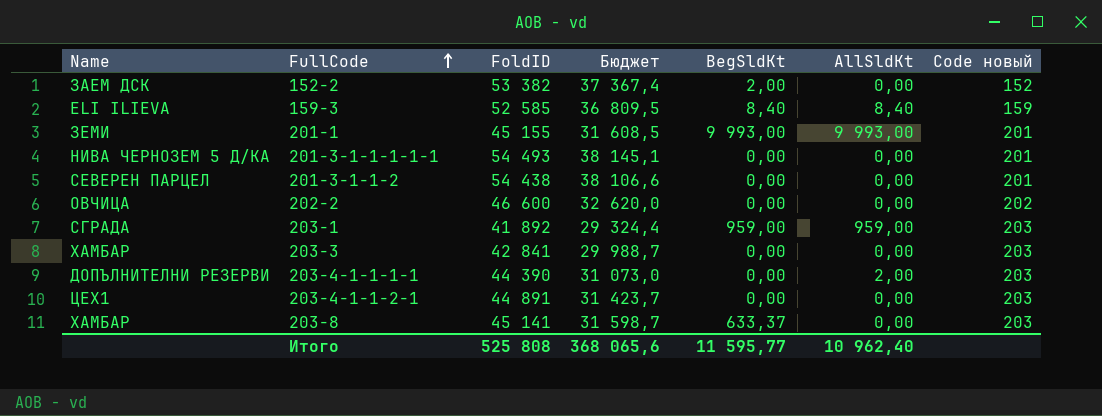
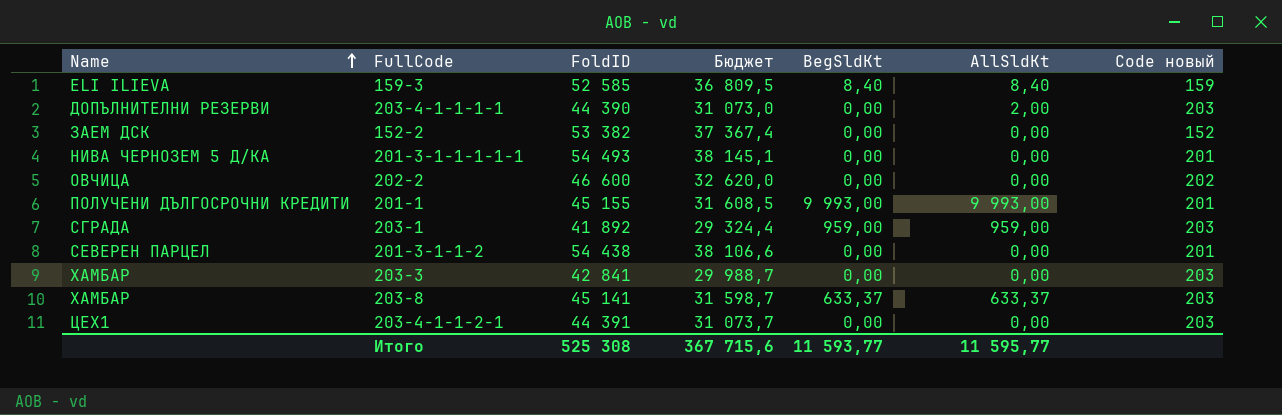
row order: FullCode ascending -> Name ascending
152-2 | BegSldKt: 2,00 -> 0,00
201-1 | Name: ЗЕМИ -> ПОЛУЧЕНИ ДЪЛГОСРОЧНИ КРЕДИТИ
203-8 | AllSldKt: 0,00 -> 633,37
203-4-1-1-2-1 | FoldID: 44 891 -> 44 391
203-4-1-1-2-1 | Бюджет: 31 423,7 -> 31 073,7
Итого | FoldID: 525 808 -> 525 308
Итого | Бюджет: 368 065,6 -> 367 715,6
Итого | BegSldKt: 11 595,77 -> 11 593,77
Итого | AllSldKt: 10 962,40 -> 11 595,77

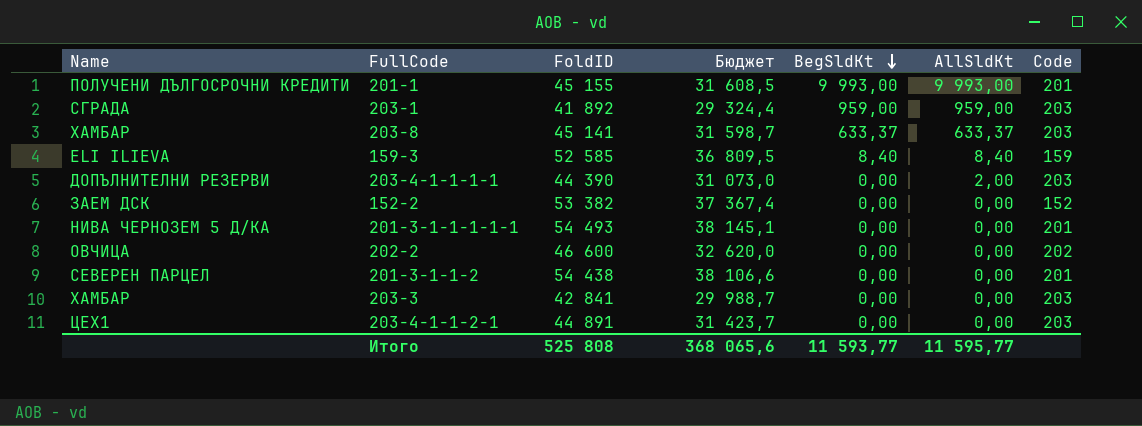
row order: Name ascending -> BegSldKt descending
column name: Code новый -> Code
203-4-1-1-2-1 | FoldID: 44 391 -> 44 891
203-4-1-1-2-1 | Бюджет: 31 073,7 -> 31 423,7
Итого | FoldID: 525 308 -> 525 808
Итого | Бюджет: 367 715,6 -> 368 065,6

